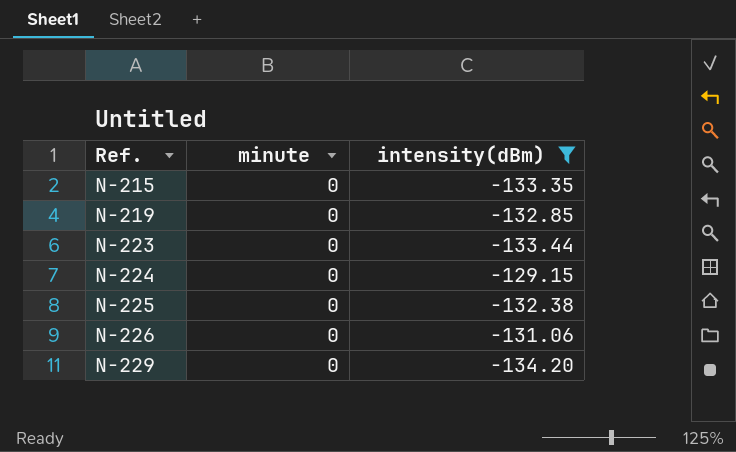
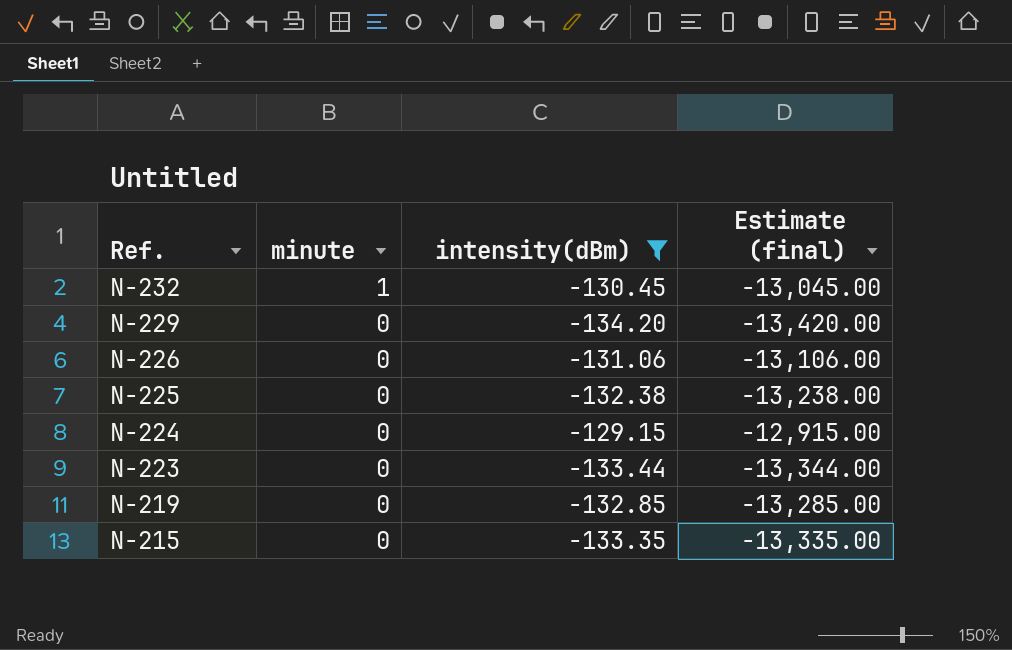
row order: Ref. ascending -> Ref. descending
column Estimate (final) | formula: none -> [intensity(dBm)] * 100
row N-232: none -> 1 | -130.45 | -13,045.00

